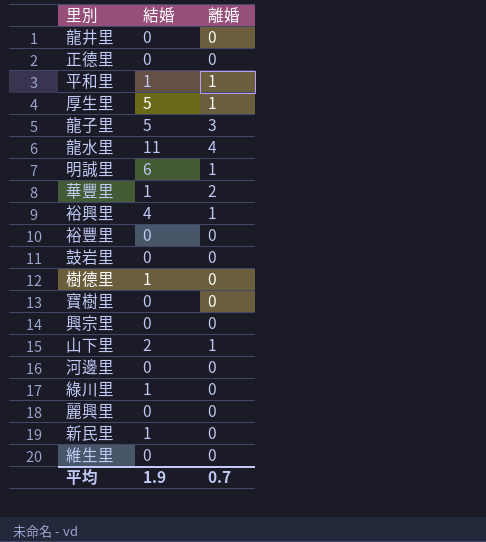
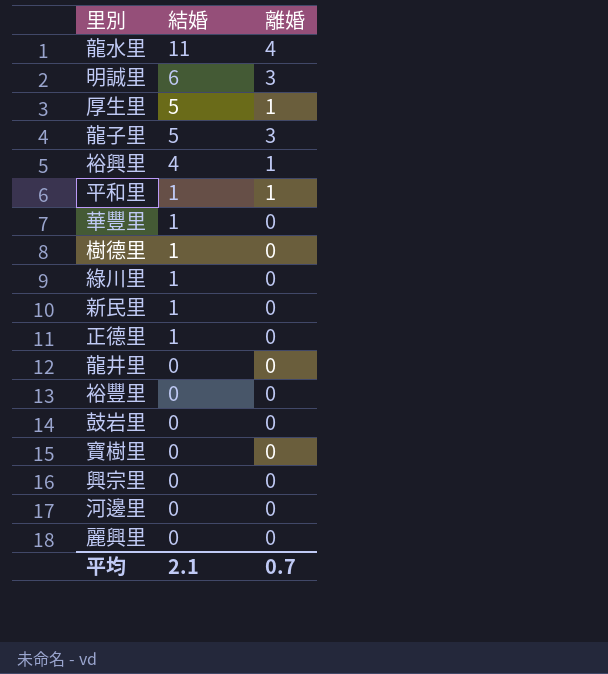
row order: none -> 結婚 descending
row 山下里: 2 | 1 -> none
row 維生里: 0 | 0 -> none
明誠里 | 離婚: 1 -> 3
華豐里 | 離婚: 2 -> 0
正德里 | 結婚: 0 -> 1
平均 | 結婚: 1.9 -> 2.1

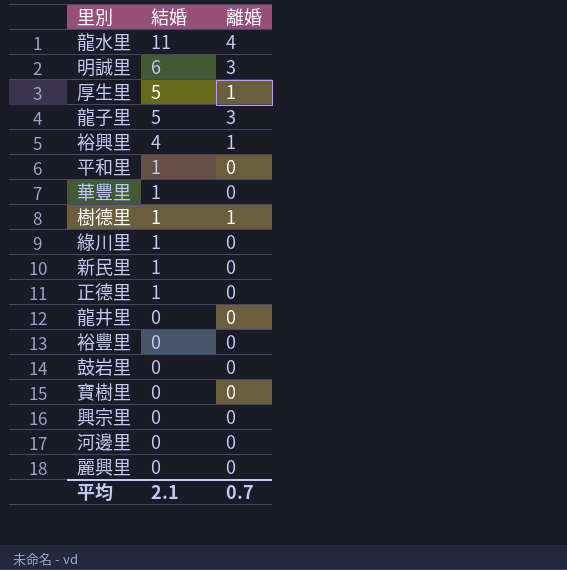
平和里 | 離婚: 1 -> 0
樹德里 | 離婚: 0 -> 1

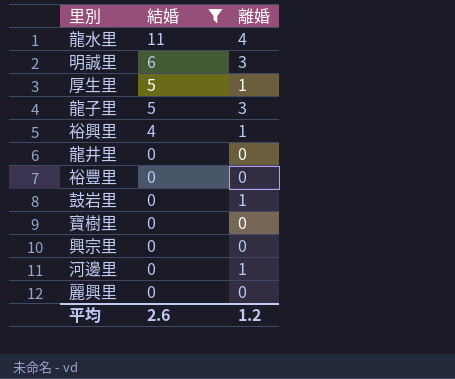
filter: none -> 結婚 != 1
鼓岩里 | 離婚: 0 -> 1
河邊里 | 離婚: 0 -> 1
平均 | 結婚: 2.1 -> 2.6
平均 | 離婚: 0.7 -> 1.2

